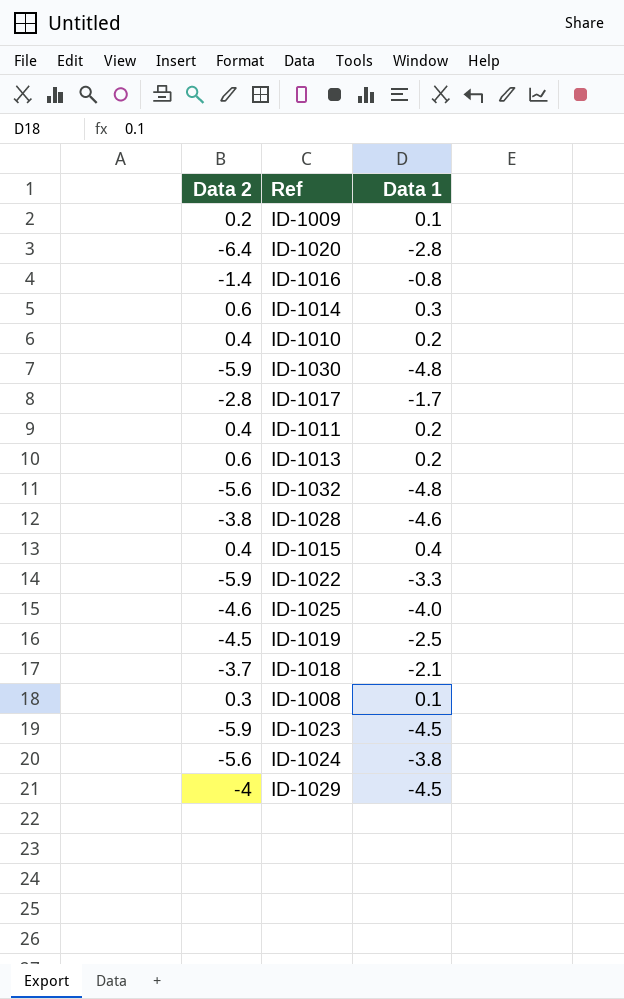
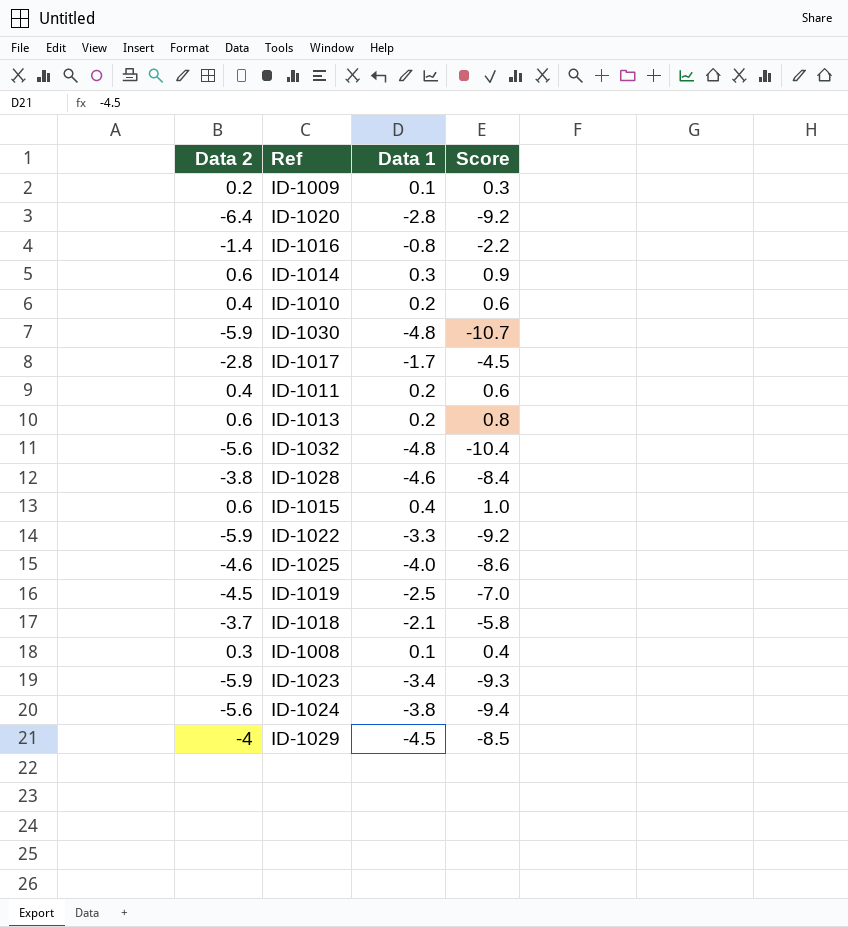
column Score | formula: none -> [Data 2] + [Data 1]
ID-1015 | Data 2: 0.4 -> 0.6
ID-1023 | Data 1: -4.5 -> -3.4

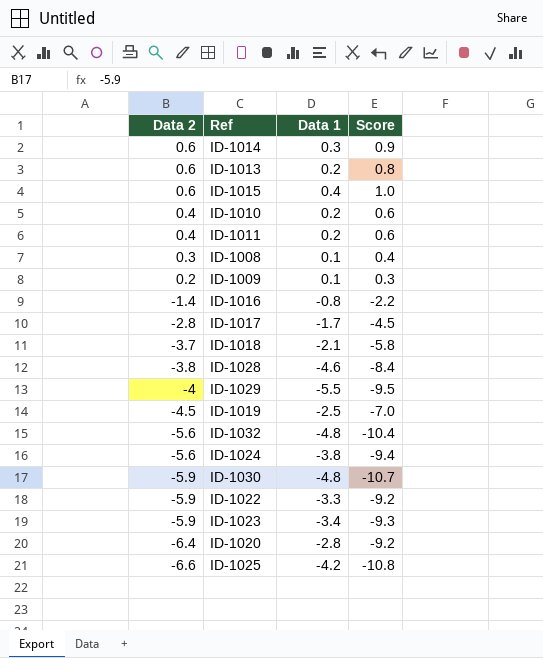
row order: none -> Data 2 descending
ID-1029 | Data 1: -4.5 -> -5.5
ID-1029 | Score: -8.5 -> -9.5
ID-1025 | Data 2: -4.6 -> -6.6
ID-1025 | Data 1: -4.0 -> -4.2
ID-1025 | Score: -8.6 -> -10.8

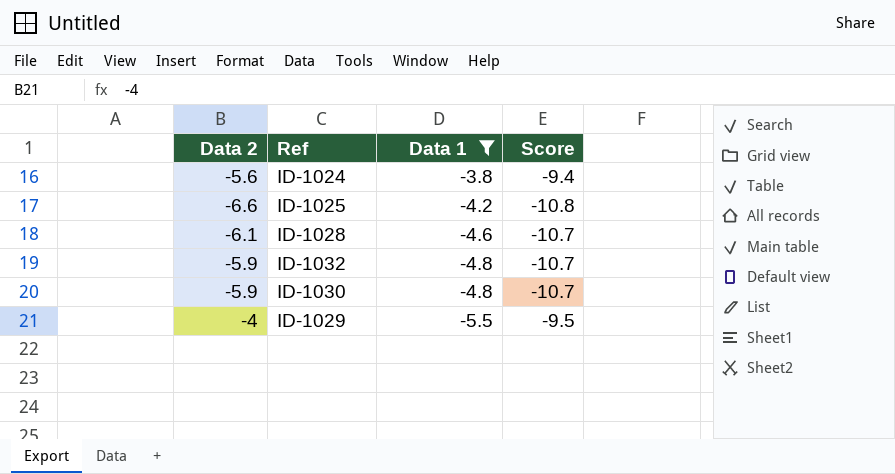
filter: none -> Data 1 <= -3.8
row order: Data 2 descending -> Data 1 descending
ID-1028 | Data 2: -3.8 -> -6.1
ID-1028 | Score: -8.4 -> -10.7
ID-1032 | Data 2: -5.6 -> -5.9
ID-1032 | Score: -10.4 -> -10.7

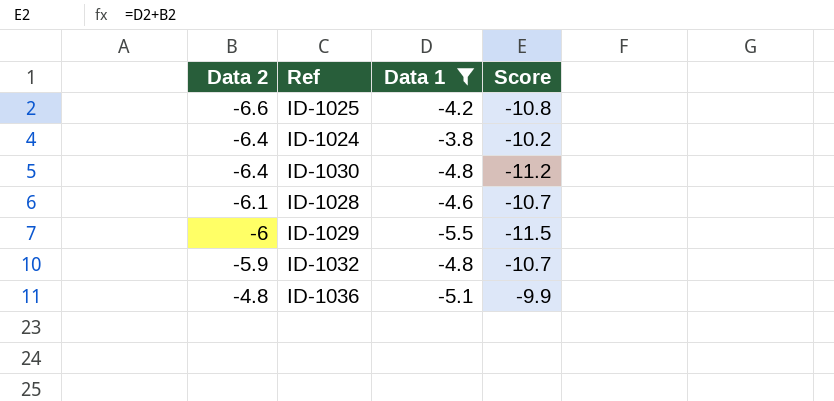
row order: Data 1 descending -> Data 2 ascending
ID-1024 | Data 2: -5.6 -> -6.4
ID-1024 | Score: -9.4 -> -10.2
ID-1030 | Data 2: -5.9 -> -6.4
ID-1030 | Score: -10.7 -> -11.2
ID-1029 | Data 2: -4 -> -6
ID-1029 | Score: -9.5 -> -11.5
row ID-1036: none -> -4.8 | -5.1 | -9.9

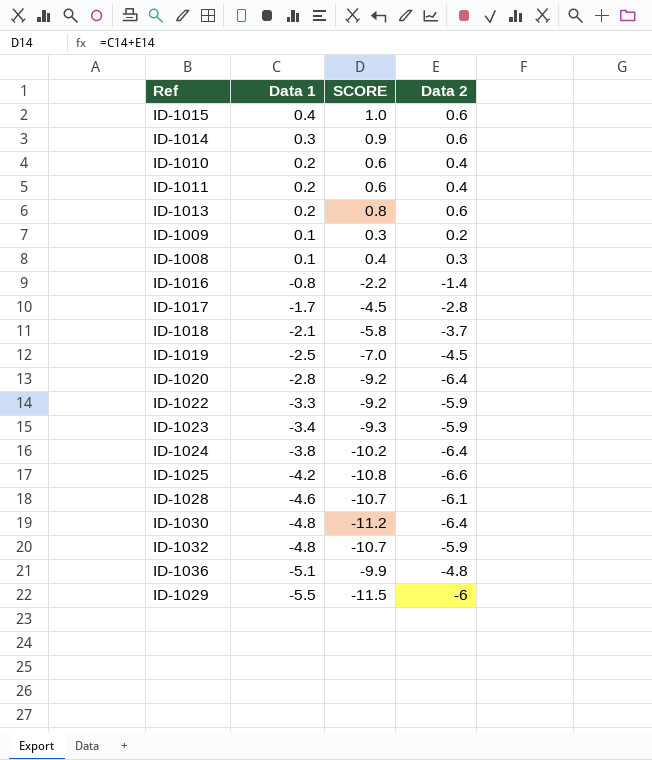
filter: Data 1 <= -3.8 -> none
row order: Data 2 ascending -> Data 1 descending
column name: Score -> SCORE
column Data 2 | position: 1 -> 4

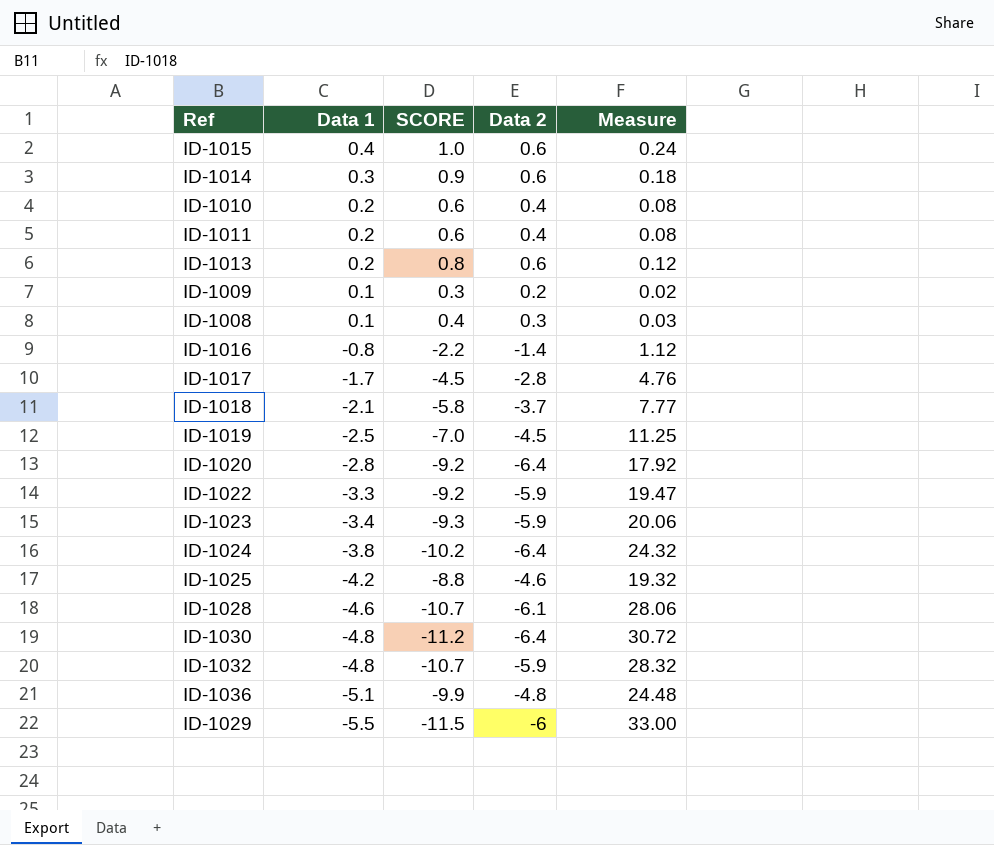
column Measure | formula: none -> [Data 1] * [Data 2]
ID-1025 | SCORE: -10.8 -> -8.8
ID-1025 | Data 2: -6.6 -> -4.6

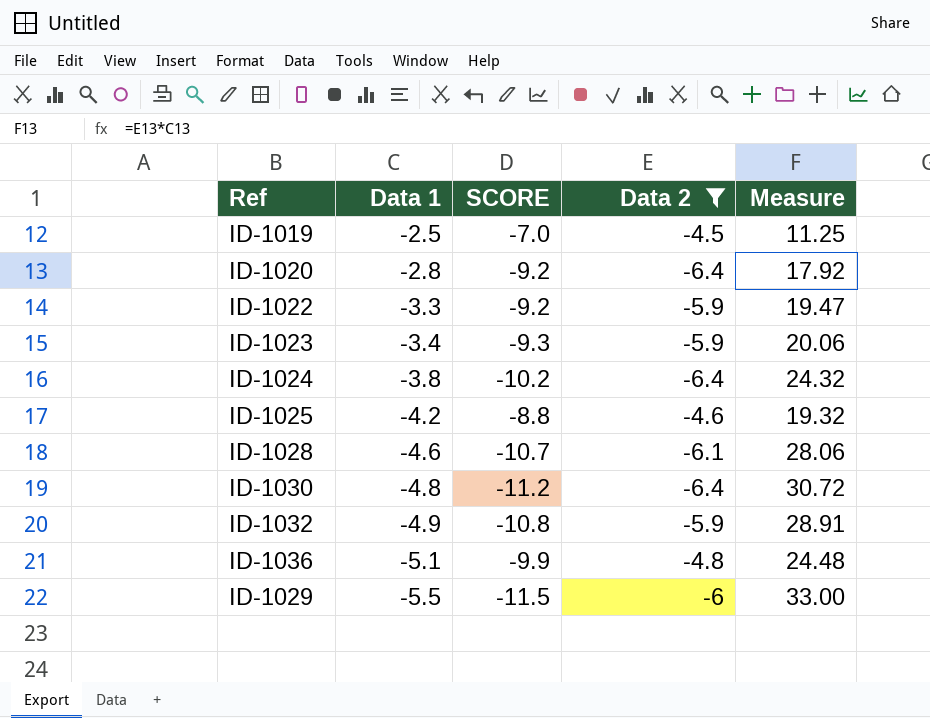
filter: none -> Data 2 <= -4.5
ID-1032 | Data 1: -4.8 -> -4.9
ID-1032 | SCORE: -10.7 -> -10.8
ID-1032 | Measure: 28.32 -> 28.91

